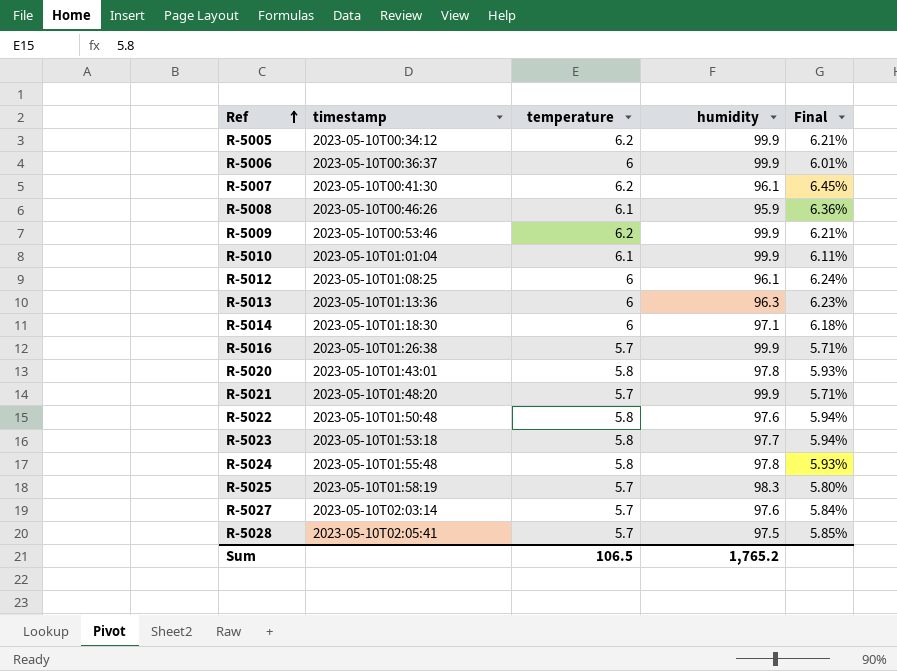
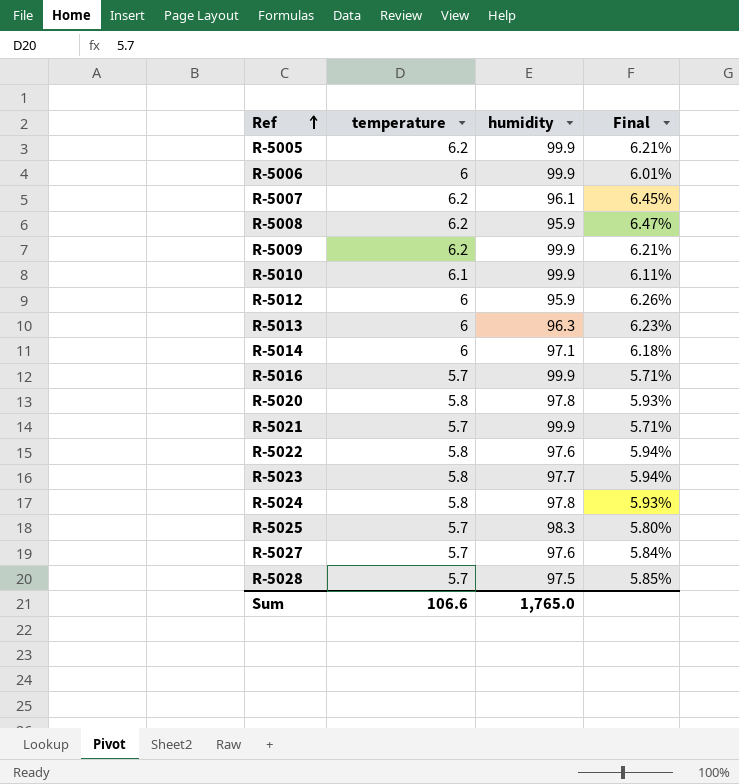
column timestamp | position: 2 -> none
R-5008 | temperature: 6.1 -> 6.2
R-5008 | Final: 6.36% -> 6.47%
R-5012 | humidity: 96.1 -> 95.9
R-5012 | Final: 6.24% -> 6.26%
Sum | temperature: 106.5 -> 106.6
Sum | humidity: 1,765.2 -> 1,765.0

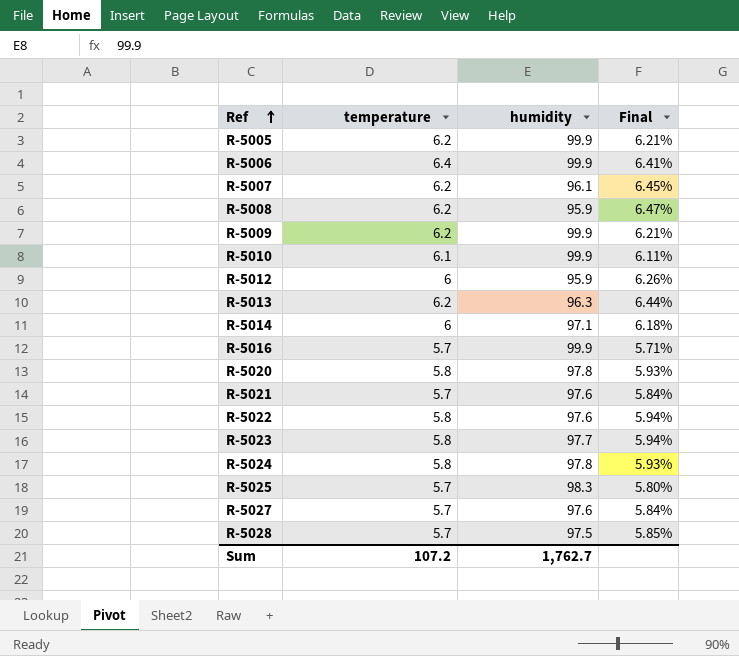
R-5006 | temperature: 6 -> 6.4
R-5006 | Final: 6.01% -> 6.41%
R-5013 | temperature: 6 -> 6.2
R-5013 | Final: 6.23% -> 6.44%
R-5021 | humidity: 99.9 -> 97.6
R-5021 | Final: 5.71% -> 5.84%
Sum | temperature: 106.6 -> 107.2
Sum | humidity: 1,765.0 -> 1,762.7

